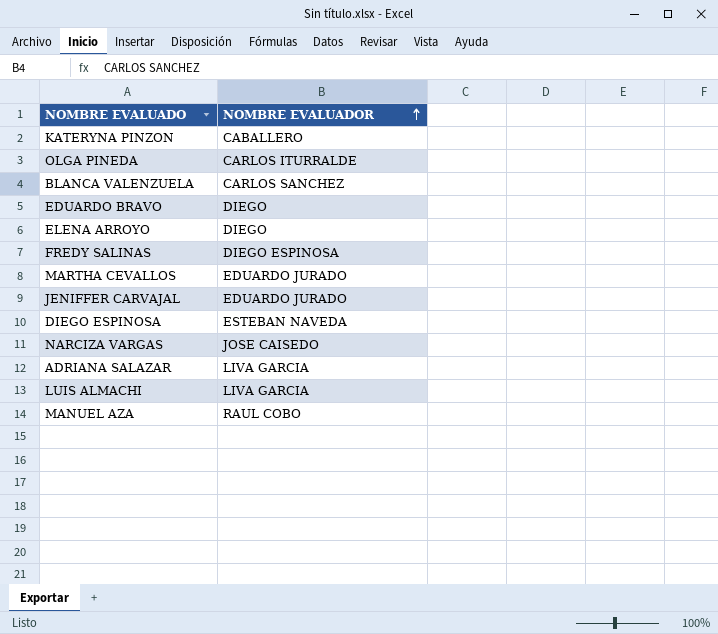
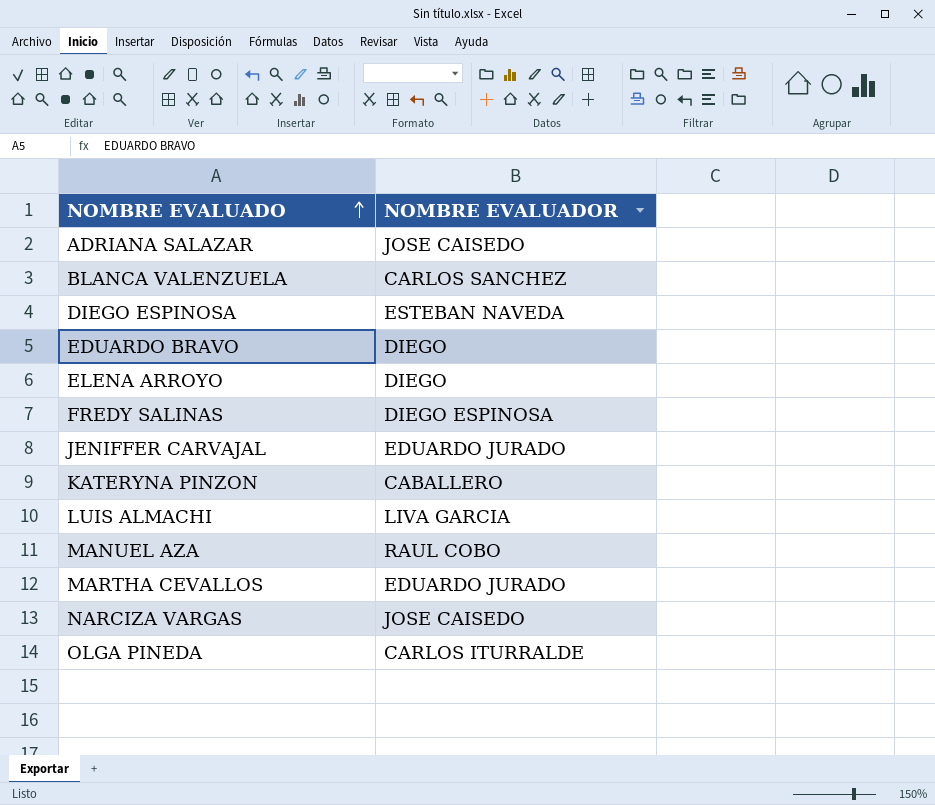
row order: NOMBRE EVALUADOR ascending -> NOMBRE EVALUADO ascending
ADRIANA SALAZAR | NOMBRE EVALUADOR: LIVA GARCIA -> JOSE CAISEDO

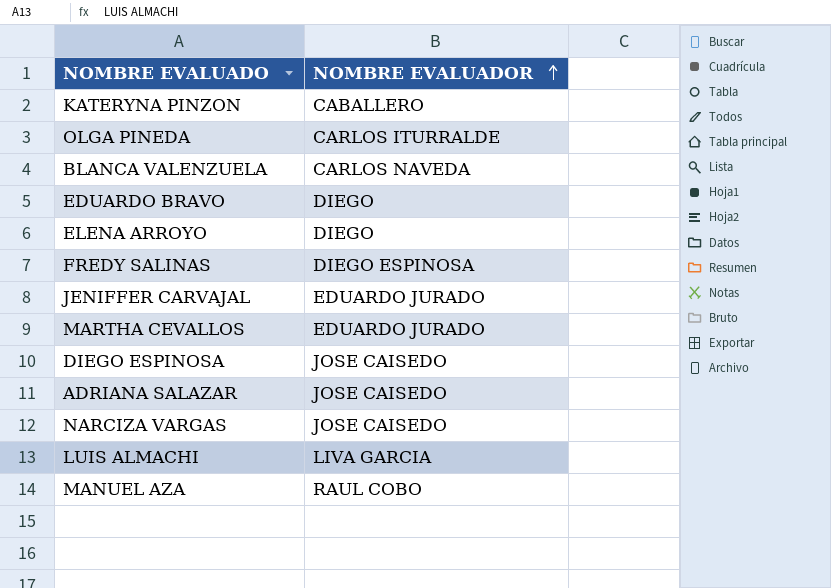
row order: NOMBRE EVALUADO ascending -> NOMBRE EVALUADOR ascending
BLANCA VALENZUELA | NOMBRE EVALUADOR: CARLOS SANCHEZ -> CARLOS NAVEDA
DIEGO ESPINOSA | NOMBRE EVALUADOR: ESTEBAN NAVEDA -> JOSE CAISEDO

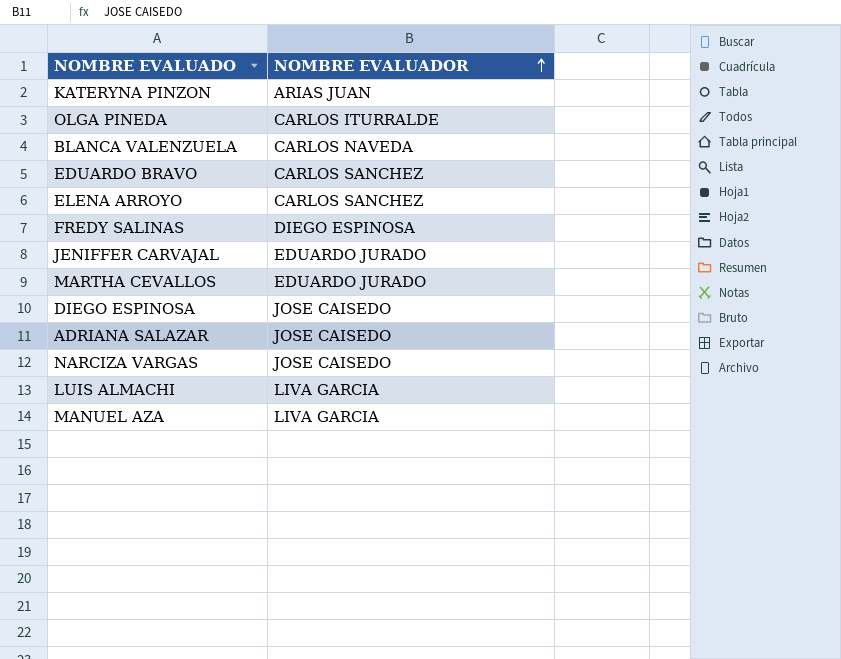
KATERYNA PINZON | NOMBRE EVALUADOR: CABALLERO -> ARIAS JUAN
EDUARDO BRAVO | NOMBRE EVALUADOR: DIEGO -> CARLOS SANCHEZ
ELENA ARROYO | NOMBRE EVALUADOR: DIEGO -> CARLOS SANCHEZ
MANUEL AZA | NOMBRE EVALUADOR: RAUL COBO -> LIVA GARCIA

